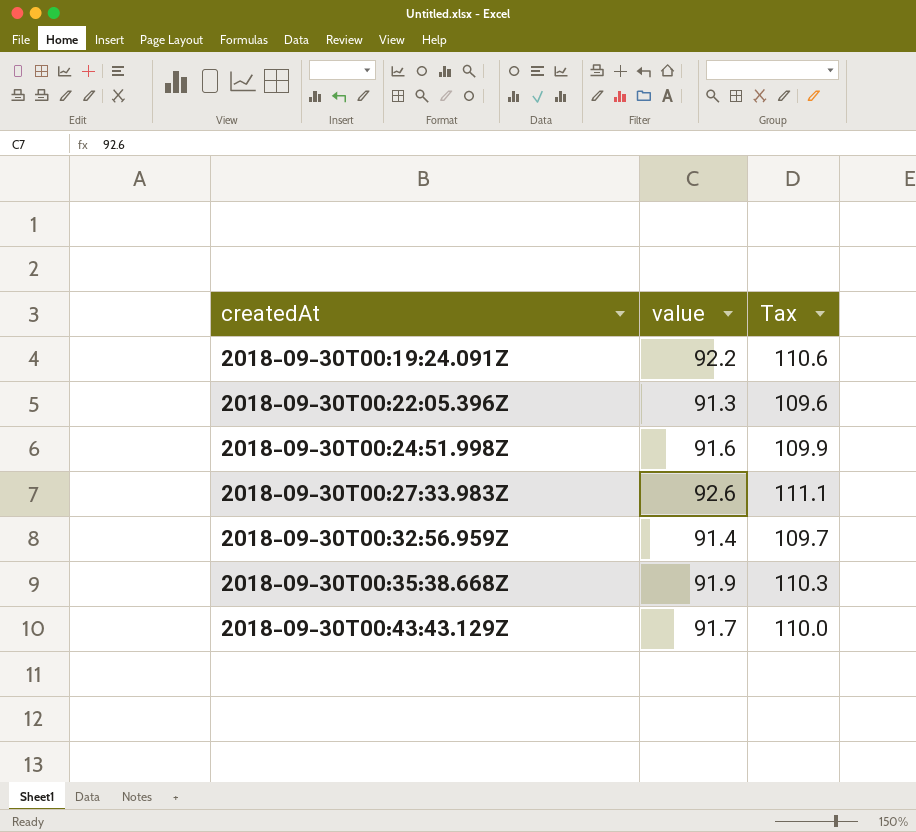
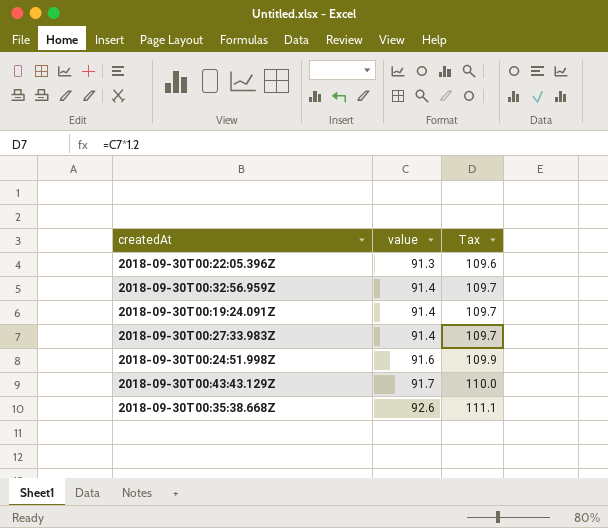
row order: createdAt ascending -> value ascending
2018-09-30T00:19:24.091Z | value: 92.2 -> 91.4
2018-09-30T00:19:24.091Z | Tax: 110.6 -> 109.7
2018-09-30T00:27:33.983Z | value: 92.6 -> 91.4
2018-09-30T00:27:33.983Z | Tax: 111.1 -> 109.7
2018-09-30T00:35:38.668Z | value: 91.9 -> 92.6
2018-09-30T00:35:38.668Z | Tax: 110.3 -> 111.1

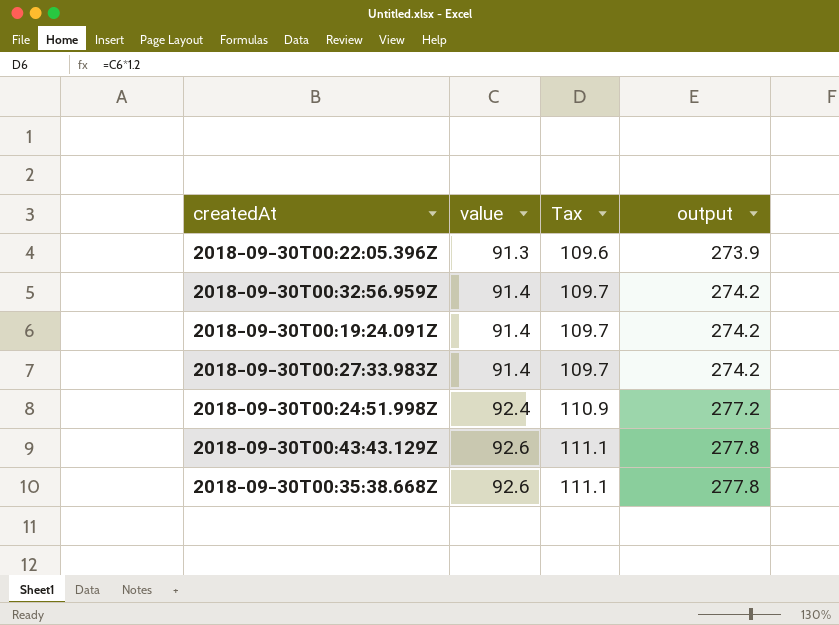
column output | formula: none -> [value] * 3
2018-09-30T00:24:51.998Z | value: 91.6 -> 92.4
2018-09-30T00:24:51.998Z | Tax: 109.9 -> 110.9
2018-09-30T00:43:43.129Z | value: 91.7 -> 92.6
2018-09-30T00:43:43.129Z | Tax: 110.0 -> 111.1

